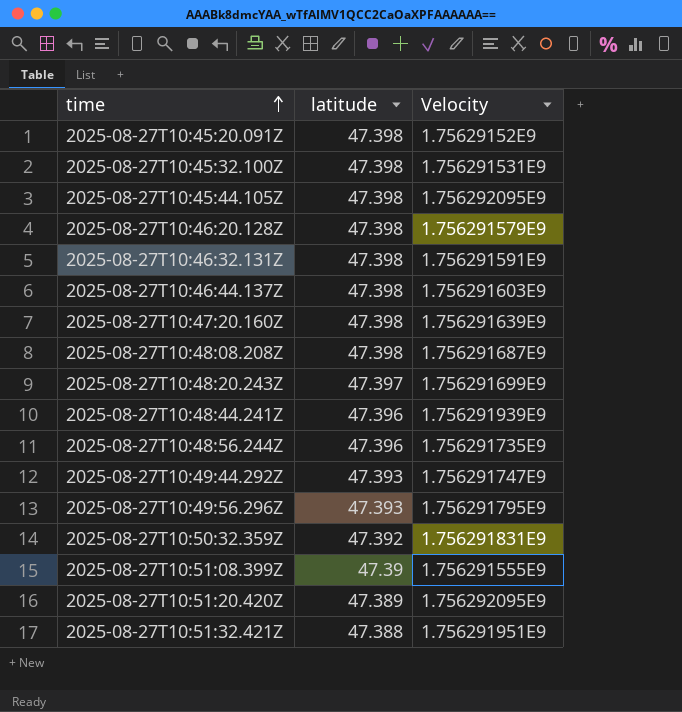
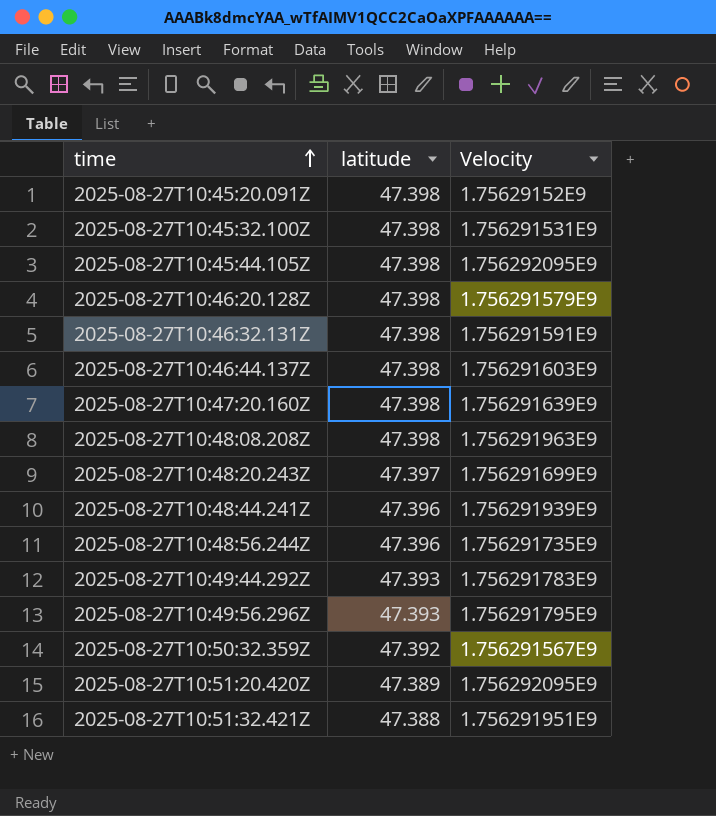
row 2025-08-27T10:51:08.399Z: 47.39 | 1.756291555E9 -> none
2025-08-27T10:48:08.208Z | Velocity: 1.756291687E9 -> 1.756291963E9
2025-08-27T10:49:44.292Z | Velocity: 1.756291747E9 -> 1.756291783E9
2025-08-27T10:50:32.359Z | Velocity: 1.756291831E9 -> 1.756291567E9

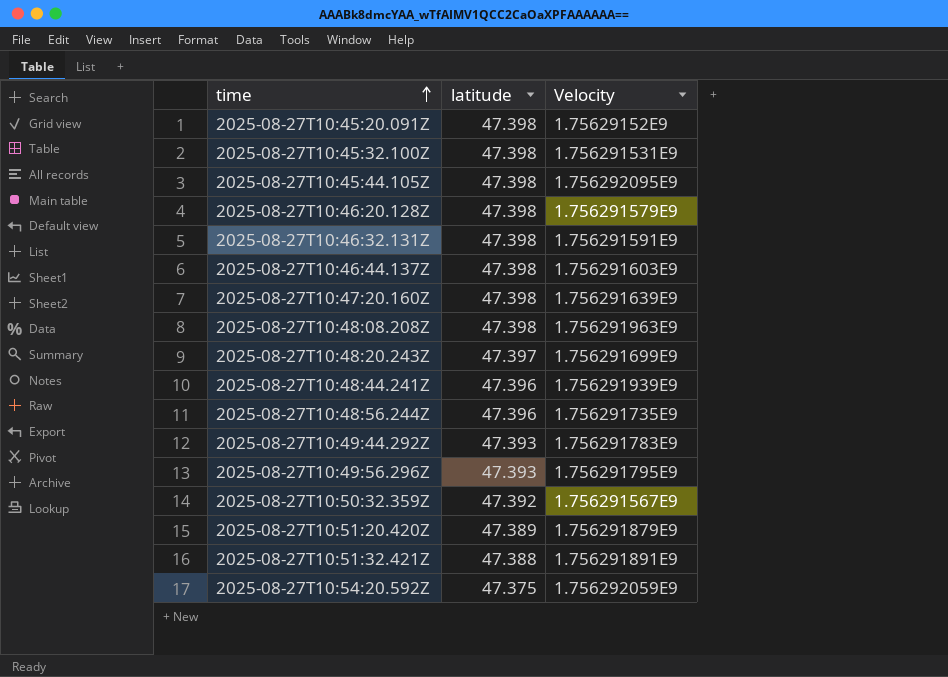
2025-08-27T10:51:20.420Z | Velocity: 1.756292095E9 -> 1.756291879E9
2025-08-27T10:51:32.421Z | Velocity: 1.756291951E9 -> 1.756291891E9
row 2025-08-27T10:54:20.592Z: none -> 47.375 | 1.756292059E9

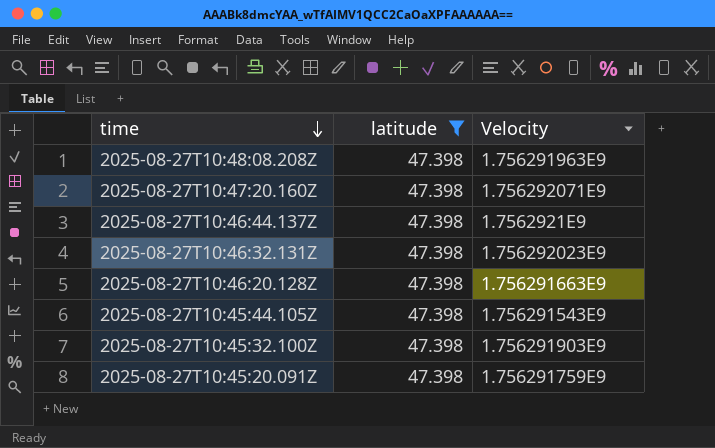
filter: none -> latitude = 47.398
row order: time ascending -> time descending
2025-08-27T10:47:20.160Z | Velocity: 1.756291639E9 -> 1.756292071E9
2025-08-27T10:46:44.137Z | Velocity: 1.756291603E9 -> 1.7562921E9
2025-08-27T10:46:32.131Z | Velocity: 1.756291591E9 -> 1.756292023E9
2025-08-27T10:46:20.128Z | Velocity: 1.756291579E9 -> 1.756291663E9
2025-08-27T10:45:44.105Z | Velocity: 1.756292095E9 -> 1.756291543E9
2025-08-27T10:45:32.100Z | Velocity: 1.756291531E9 -> 1.756291903E9
2025-08-27T10:45:20.091Z | Velocity: 1.75629152E9 -> 1.756291759E9

